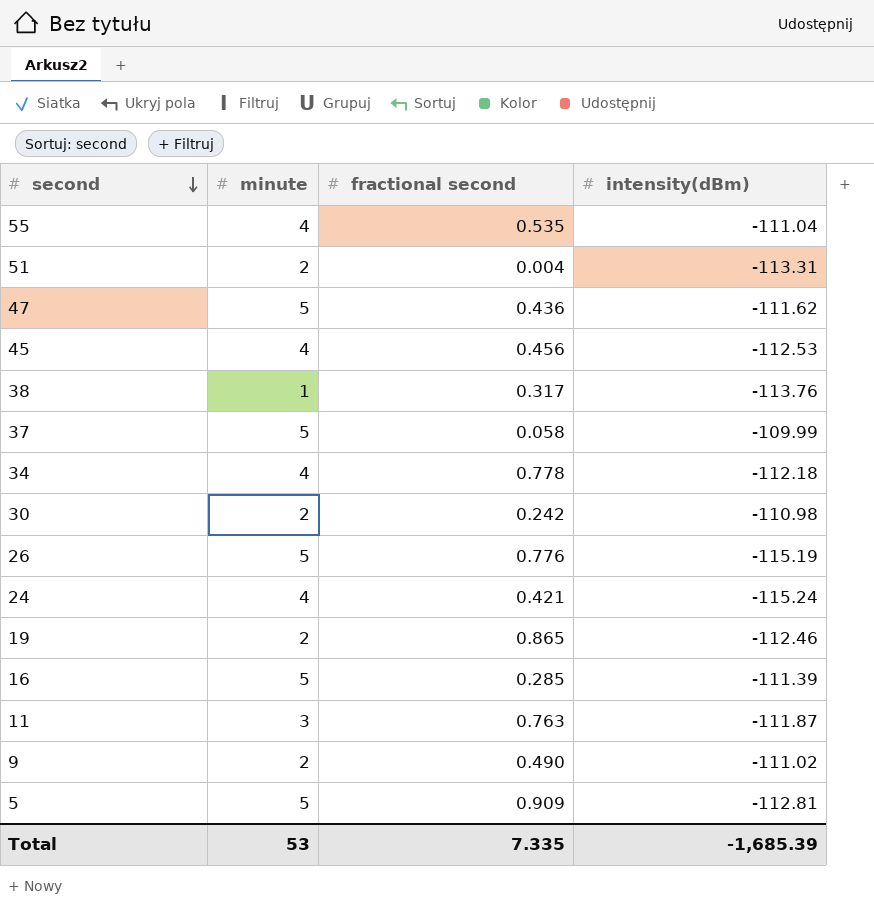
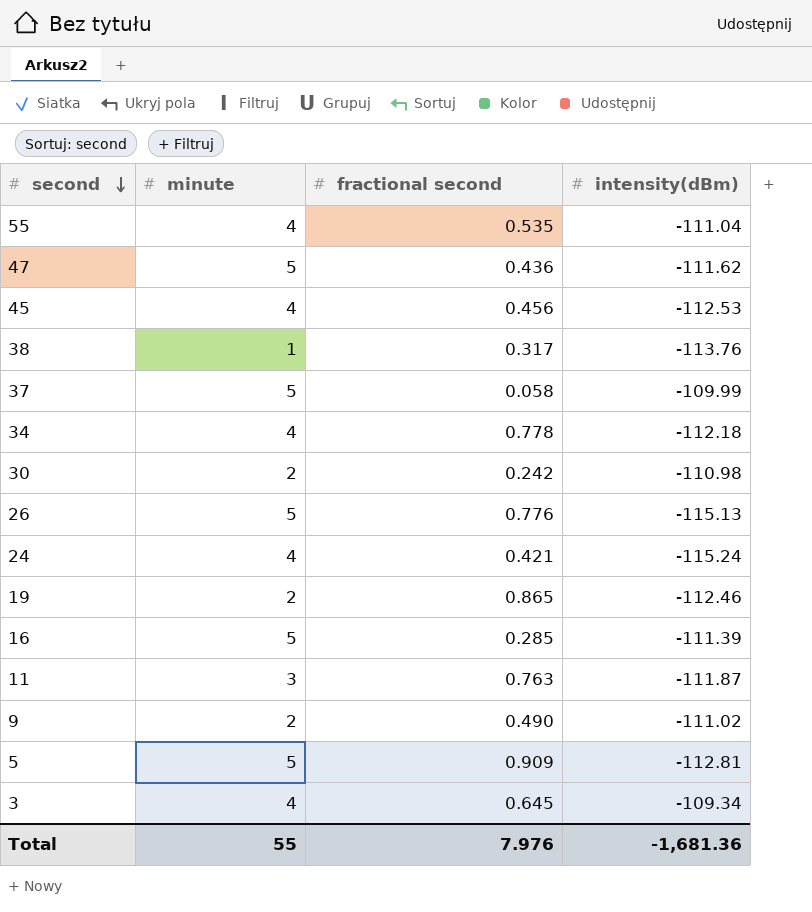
row 51: 2 | 0.004 | -113.31 -> none
26 | intensity(dBm): -115.19 -> -115.13
row 3: none -> 4 | 0.645 | -109.34
Total | minute: 53 -> 55
Total | fractional second: 7.335 -> 7.976
Total | intensity(dBm): -1,685.39 -> -1,681.36

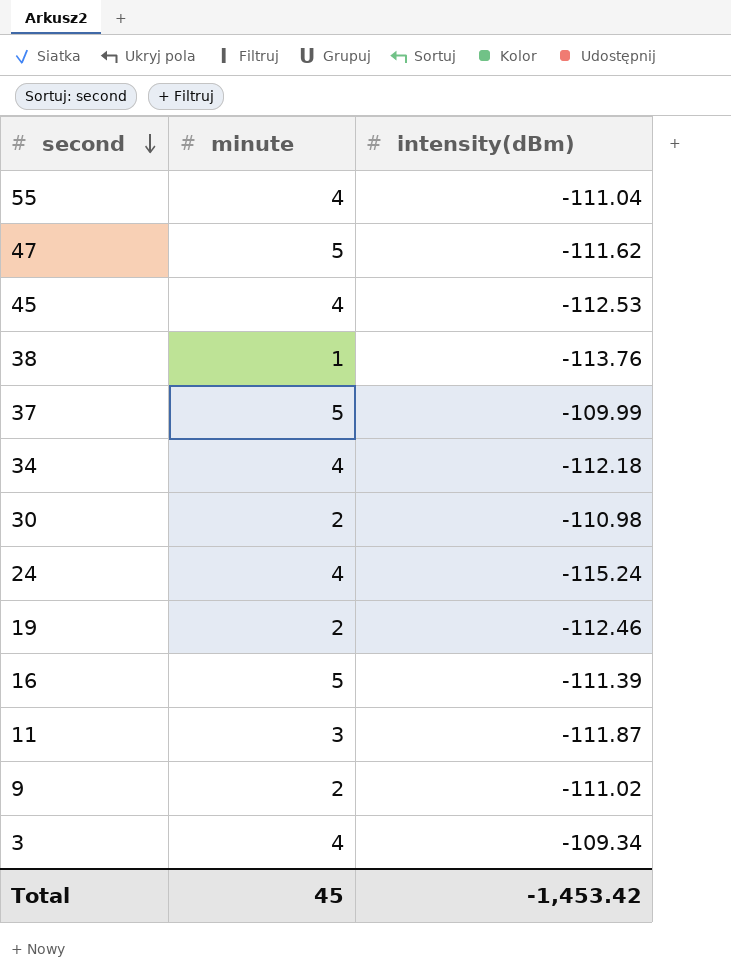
column fractional second | position: 3 -> none
row 26: 5 | 0.776 | -115.13 -> none
row 5: 5 | 0.909 | -112.81 -> none
Total | minute: 55 -> 45
Total | intensity(dBm): -1,681.36 -> -1,453.42

